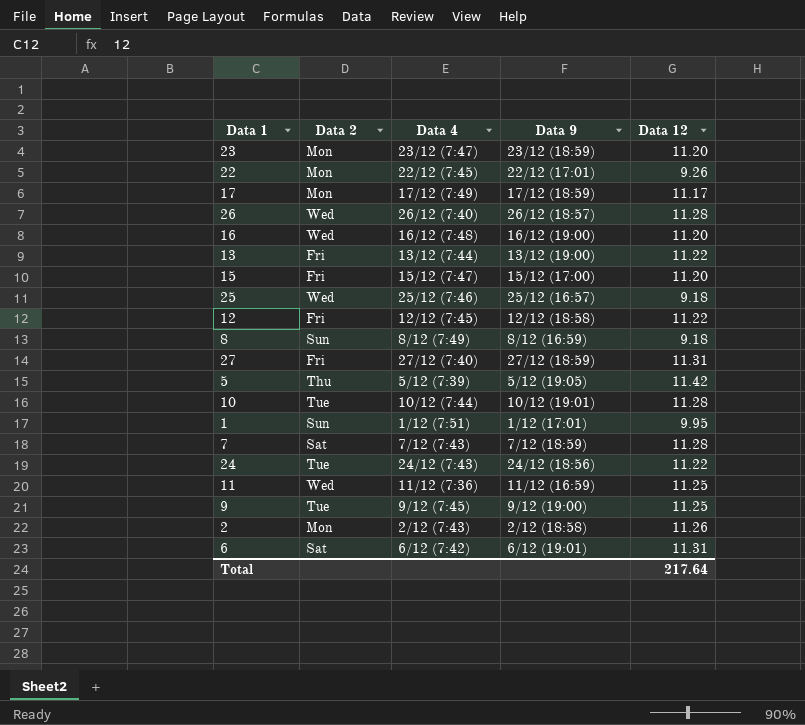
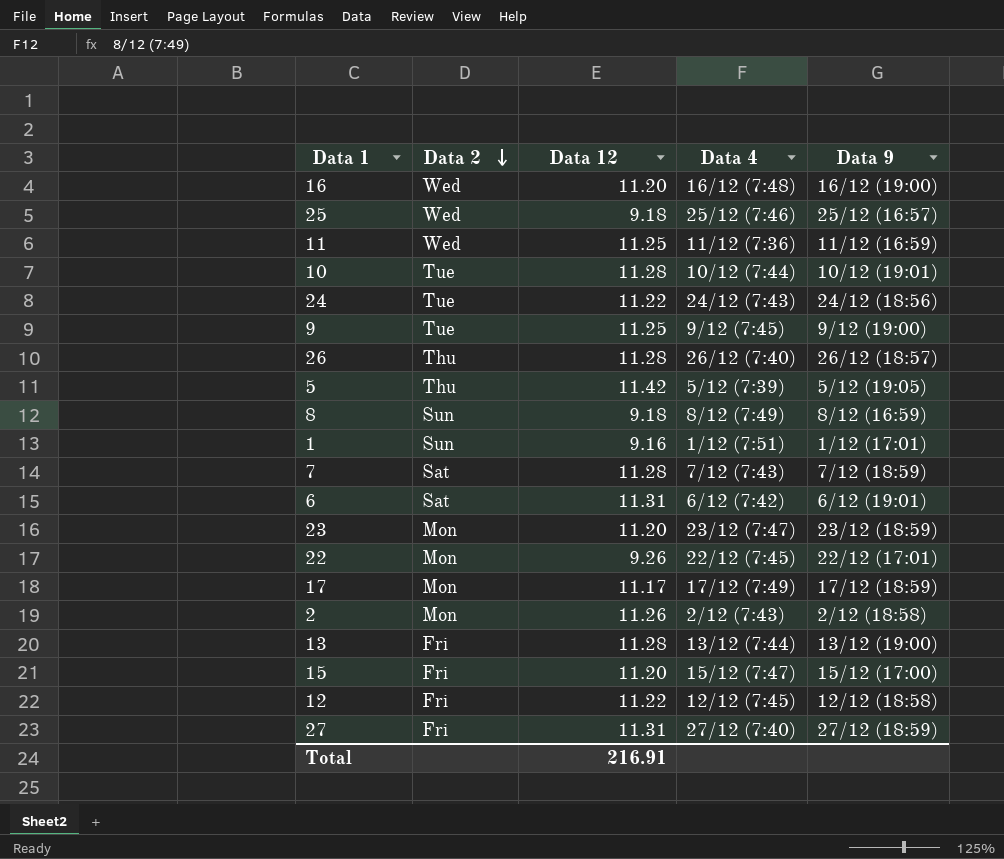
row order: none -> Data 2 descending
column Data 12 | position: 5 -> 3
26 | Data 2: Wed -> Thu
1 | Data 12: 9.95 -> 9.16
13 | Data 12: 11.22 -> 11.28
Total | Data 12: 217.64 -> 216.91

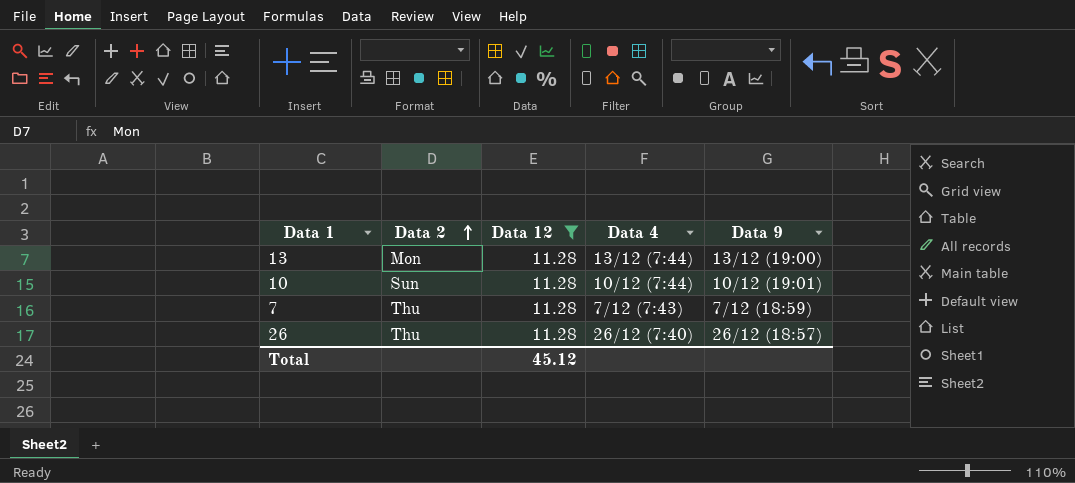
filter: none -> Data 12 = 11.28
row order: Data 2 descending -> Data 2 ascending
13 | Data 2: Fri -> Mon
10 | Data 2: Tue -> Sun
7 | Data 2: Sat -> Thu
Total | Data 12: 216.91 -> 45.12

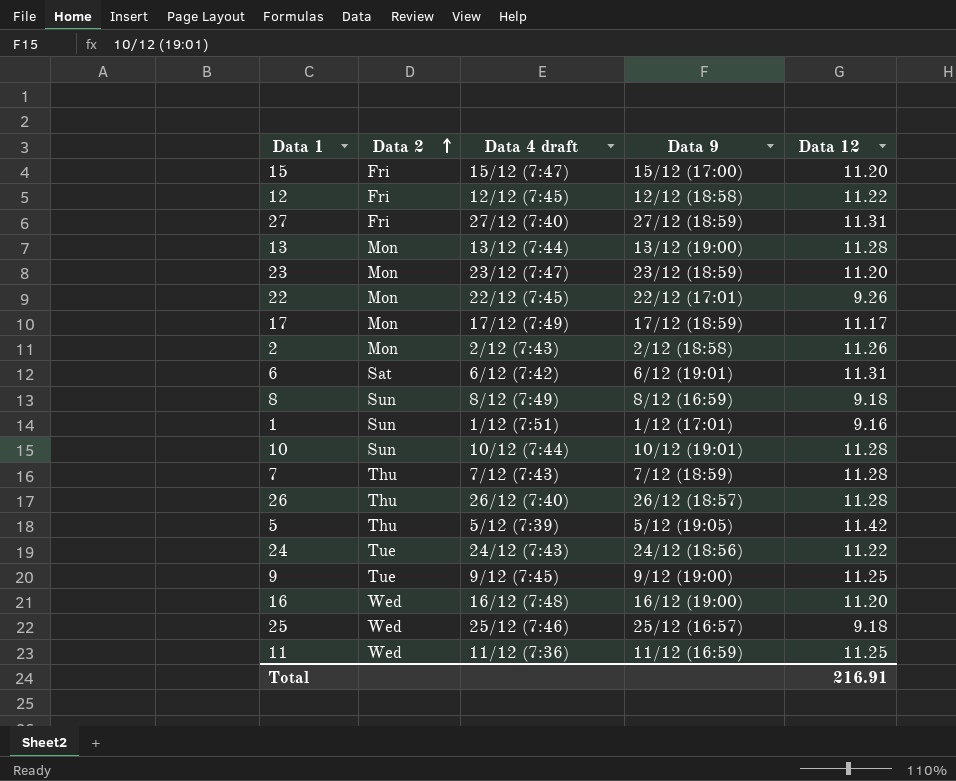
filter: Data 12 = 11.28 -> none
column name: Data 4 -> Data 4 draft
column Data 12 | position: 3 -> 5
Total | Data 12: 45.12 -> 216.91

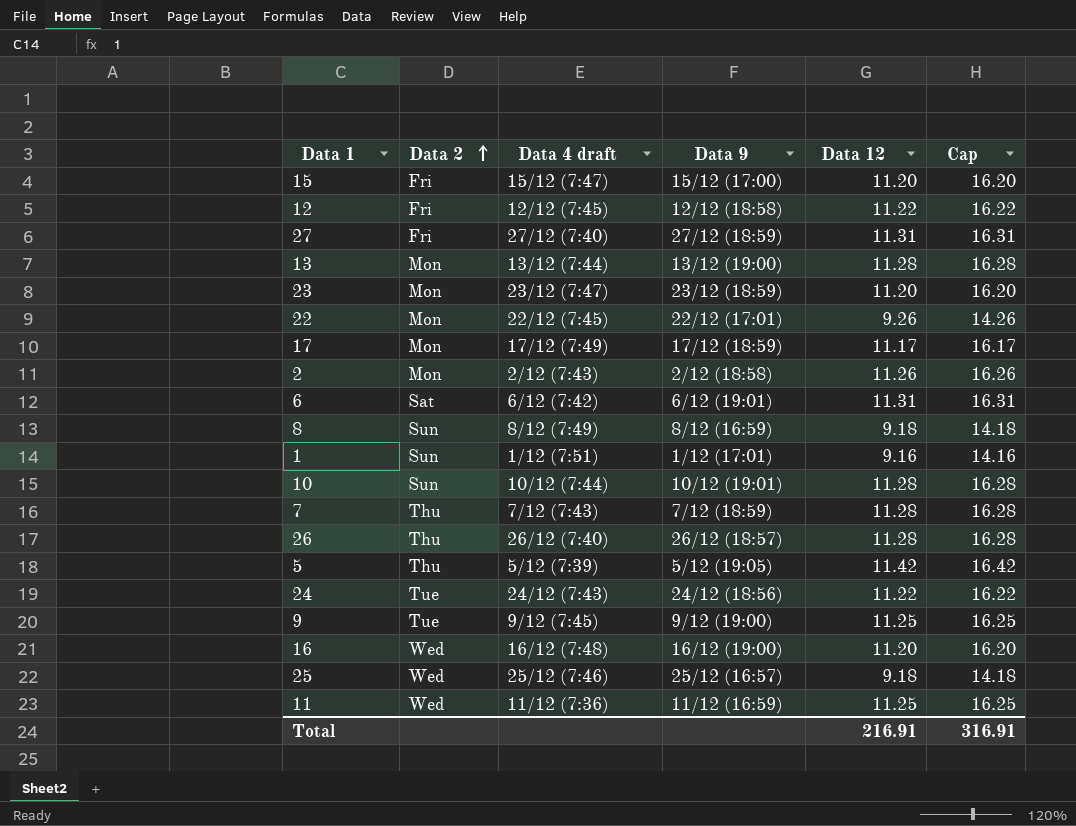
column Cap | formula: none -> [Data 12] + 5

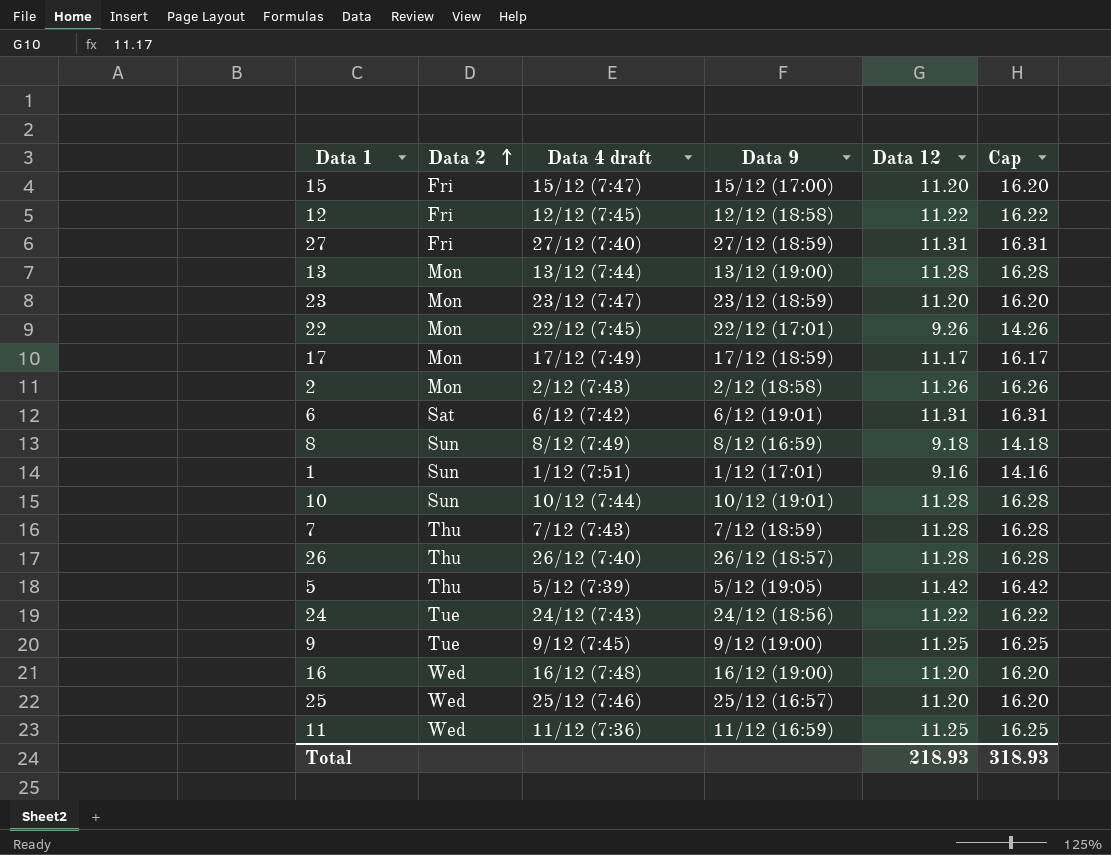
25 | Data 12: 9.18 -> 11.20
25 | Cap: 14.18 -> 16.20
Total | Data 12: 216.91 -> 218.93
Total | Cap: 316.91 -> 318.93

